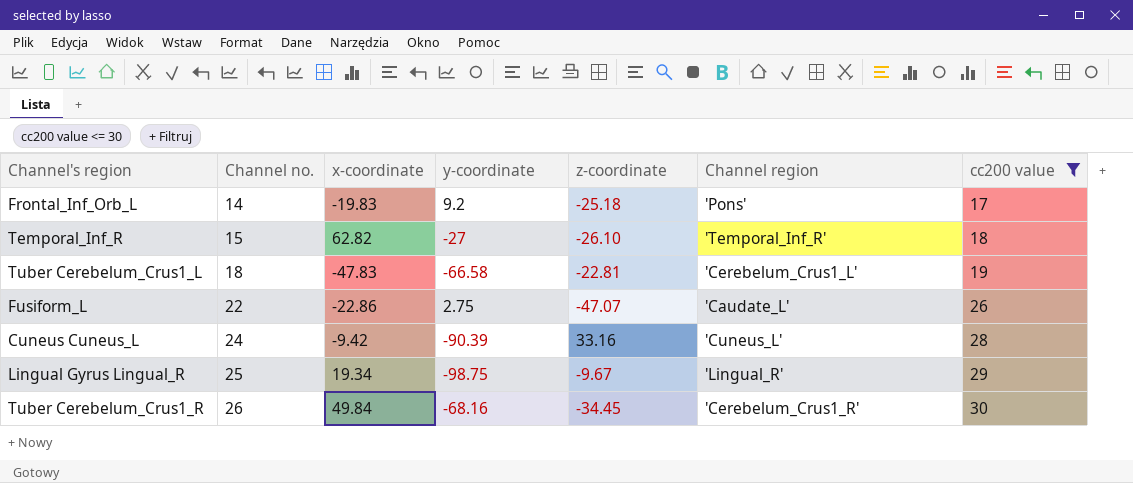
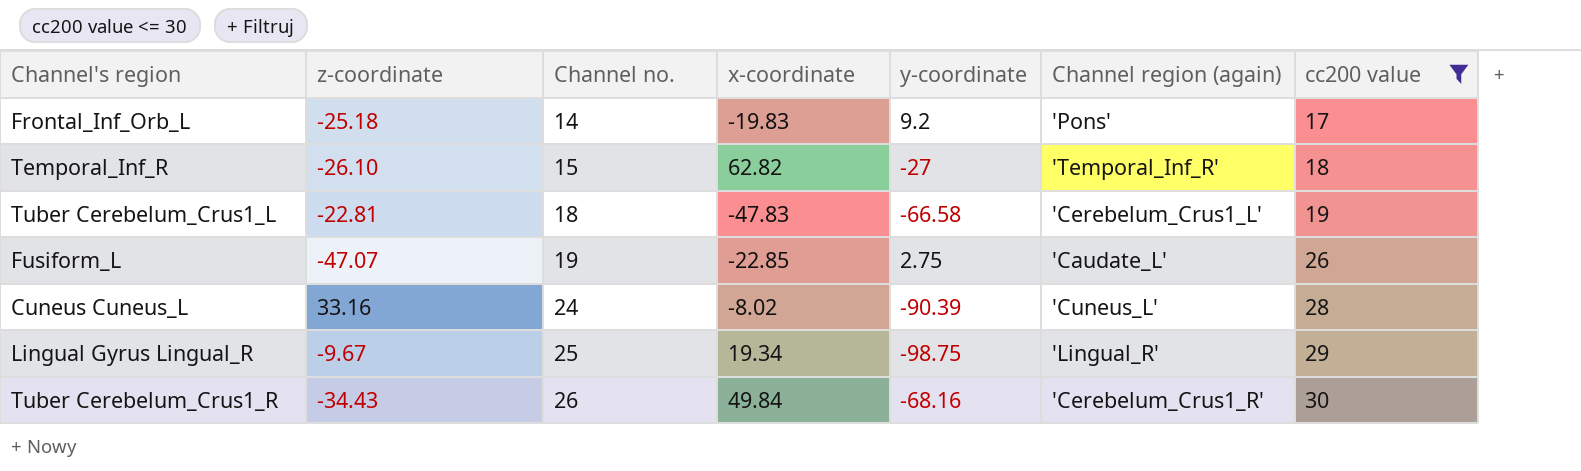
column z-coordinate | position: 5 -> 2
column name: Channel region -> Channel region (again)
Fusiform_L | Channel no.: 22 -> 19
Fusiform_L | x-coordinate: -22.86 -> -22.85
Cuneus Cuneus_L | x-coordinate: -9.42 -> -8.02
Tuber Cerebelum_Crus1_R | z-coordinate: -34.45 -> -34.43

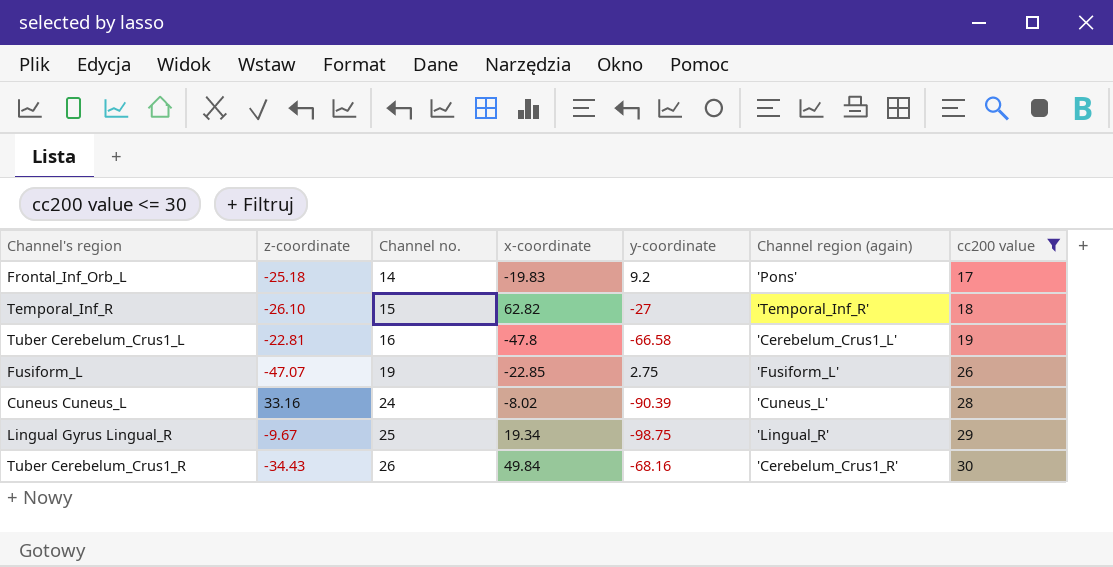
Tuber Cerebelum_Crus1_L | Channel no.: 18 -> 16
Tuber Cerebelum_Crus1_L | x-coordinate: -47.83 -> -47.8
Fusiform_L | Channel region (again): 'Caudate_L' -> 'Fusiform_L'

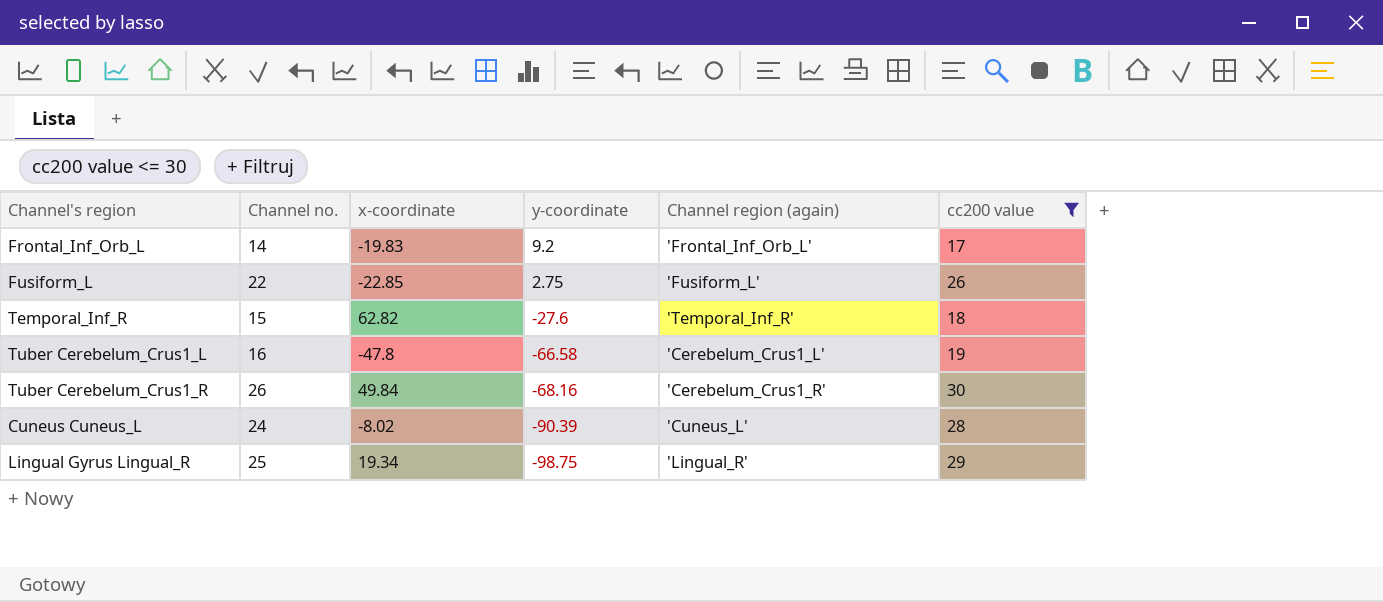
row order: Channel no. ascending -> y-coordinate descending
column z-coordinate | position: 2 -> none
Frontal_Inf_Orb_L | Channel region (again): 'Pons' -> 'Frontal_Inf_Orb_L'
Fusiform_L | Channel no.: 19 -> 22
Temporal_Inf_R | y-coordinate: -27 -> -27.6

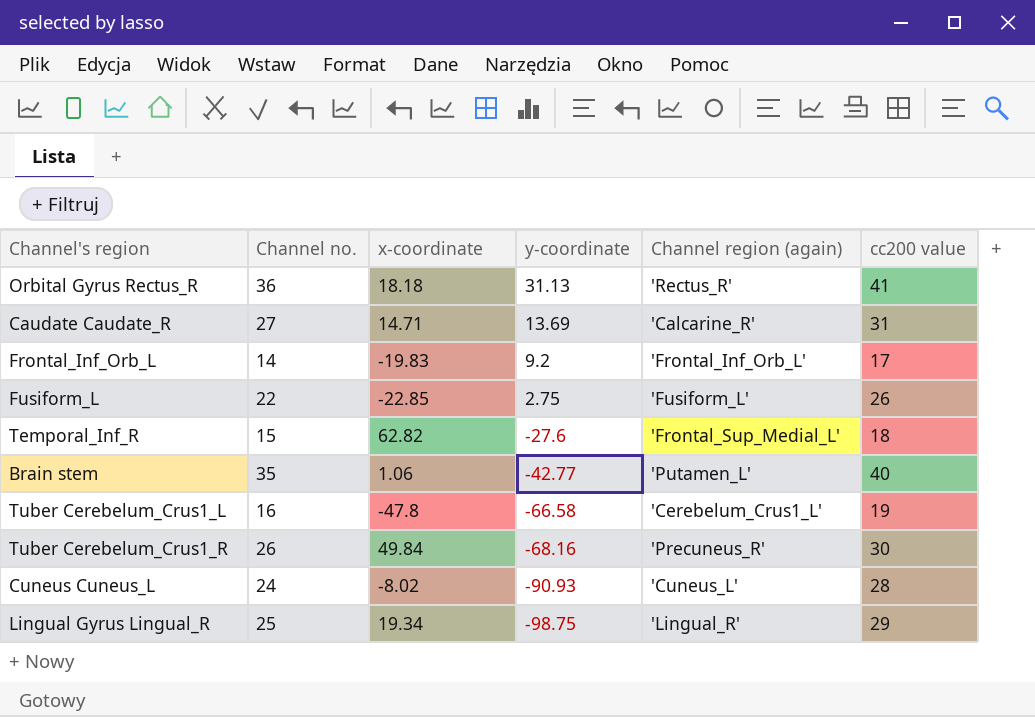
filter: cc200 value <= 30 -> none
Temporal_Inf_R | Channel region (again): 'Temporal_Inf_R' -> 'Frontal_Sup_Medial_L'
Tuber Cerebelum_Crus1_R | Channel region (again): 'Cerebelum_Crus1_R' -> 'Precuneus_R'
Cuneus Cuneus_L | y-coordinate: -90.39 -> -90.93

